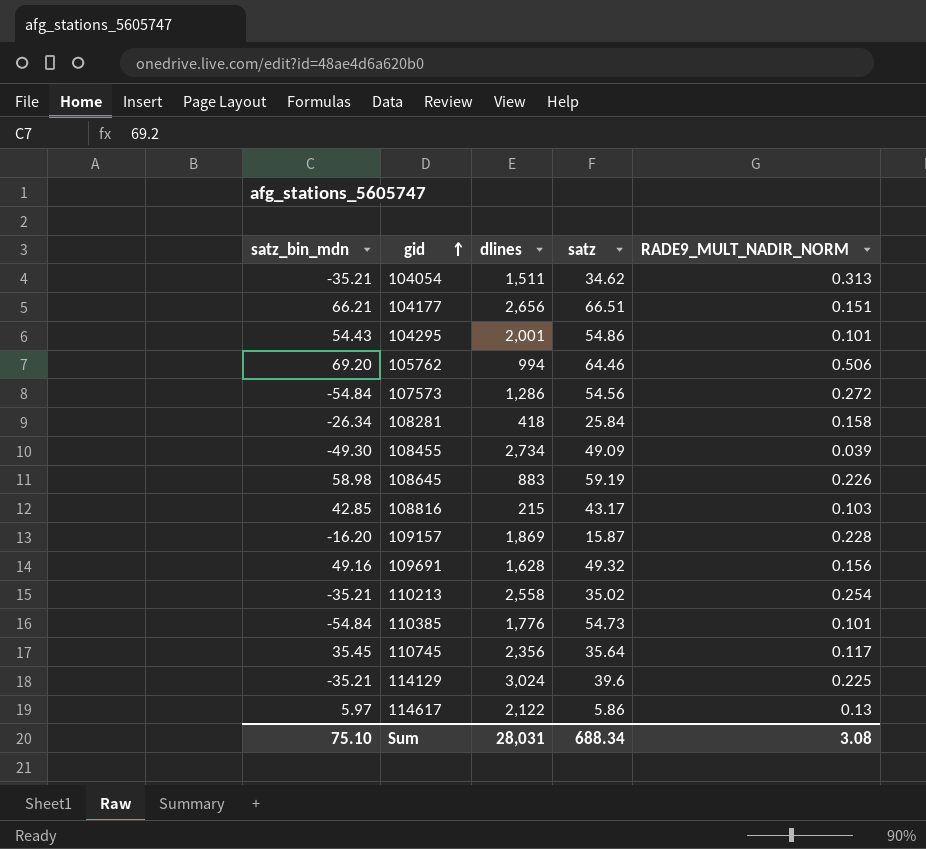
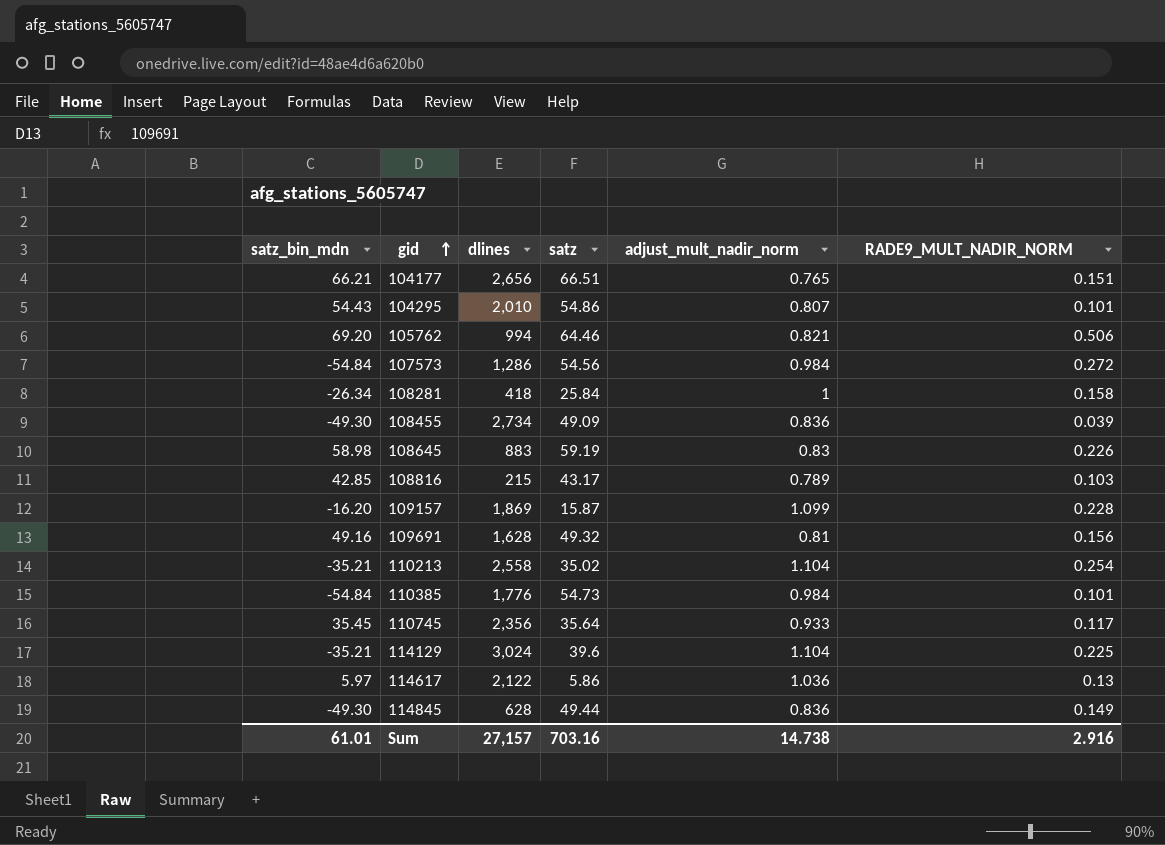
column adjust_mult_nadir_norm | position: none -> 5
row 104054: -35.21 | 1,511 | 34.62 | 0.313 -> none
104295 | dlines: 2,001 -> 2,010
row 114845: none -> -49.30 | 628 | 49.44 | 0.836 | 0.149
Sum | satz_bin_mdn: 75.10 -> 61.01
Sum | dlines: 28,031 -> 27,157
Sum | satz: 688.34 -> 703.16
Sum | RADE9_MULT_NADIR_NORM: 3.08 -> 2.916

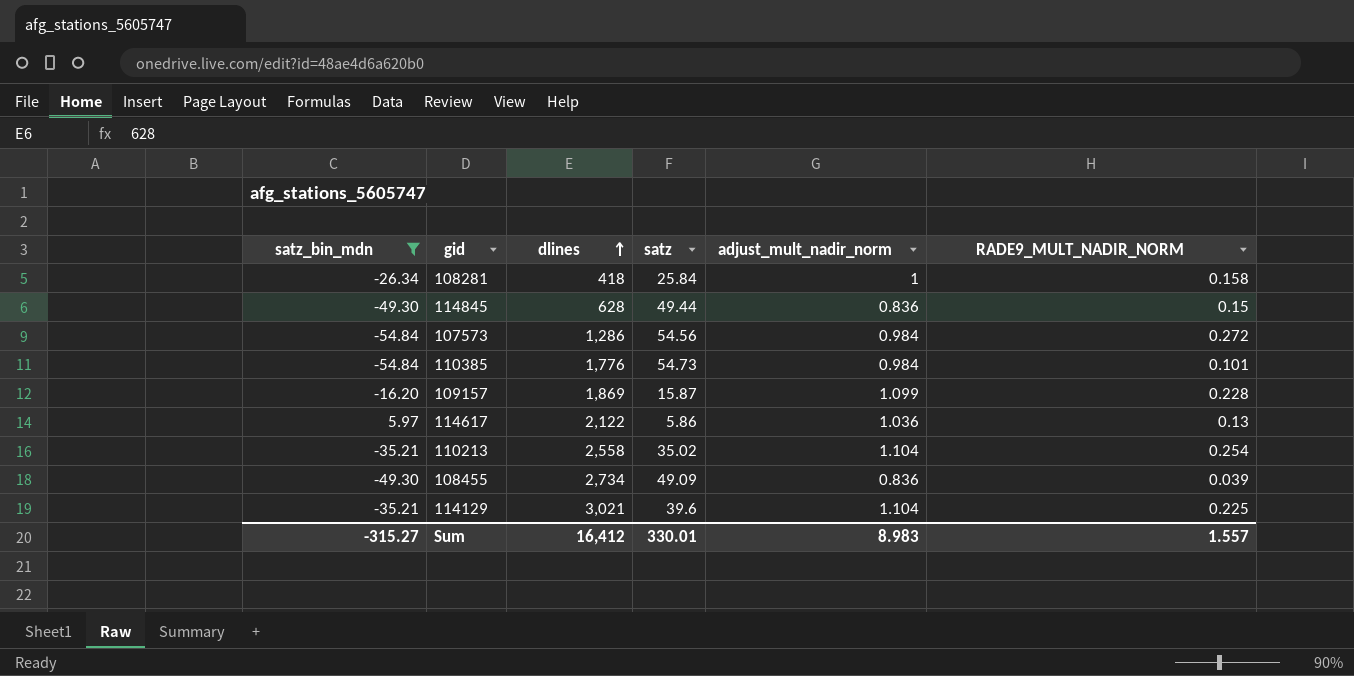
filter: none -> satz_bin_mdn <= 5.97
row order: gid ascending -> dlines ascending
114845 | RADE9_MULT_NADIR_NORM: 0.149 -> 0.15
114129 | dlines: 3,024 -> 3,021
Sum | satz_bin_mdn: 61.01 -> -315.27
Sum | dlines: 27,157 -> 16,412
Sum | satz: 703.16 -> 330.01
Sum | adjust_mult_nadir_norm: 14.738 -> 8.983
Sum | RADE9_MULT_NADIR_NORM: 2.916 -> 1.557

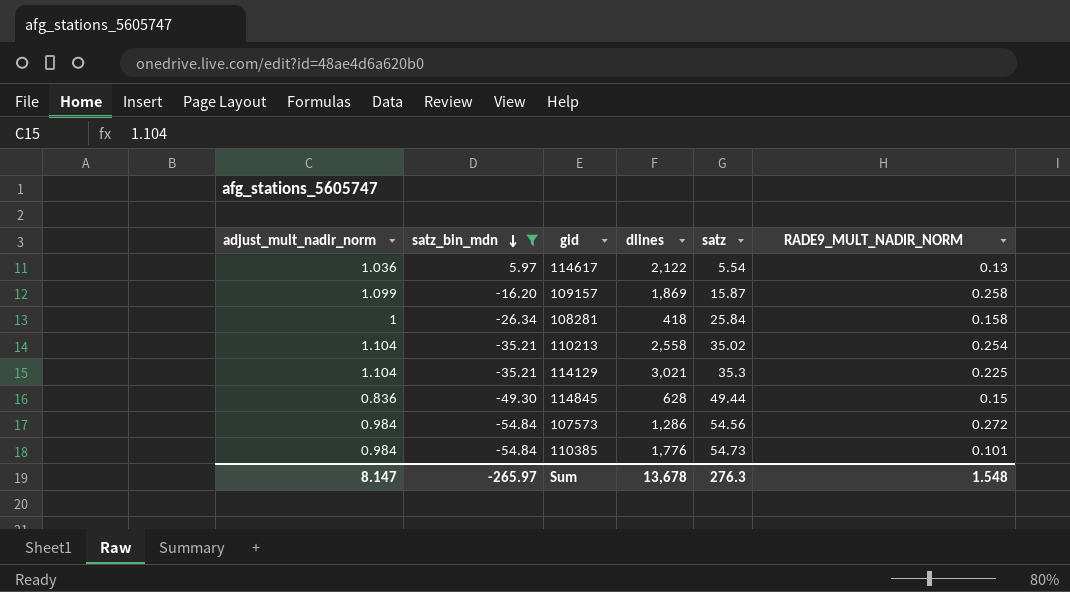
row order: dlines ascending -> satz_bin_mdn descending
column adjust_mult_nadir_norm | position: 5 -> 1
row 108455: -49.30 | 2,734 | 49.09 | 0.836 | 0.039 -> none
114617 | satz: 5.86 -> 5.54
109157 | RADE9_MULT_NADIR_NORM: 0.228 -> 0.258
114129 | satz: 39.6 -> 35.3
Sum | adjust_mult_nadir_norm: 8.983 -> 8.147
Sum | satz_bin_mdn: -315.27 -> -265.97
Sum | dlines: 16,412 -> 13,678
Sum | satz: 330.01 -> 276.3
Sum | RADE9_MULT_NADIR_NORM: 1.557 -> 1.548

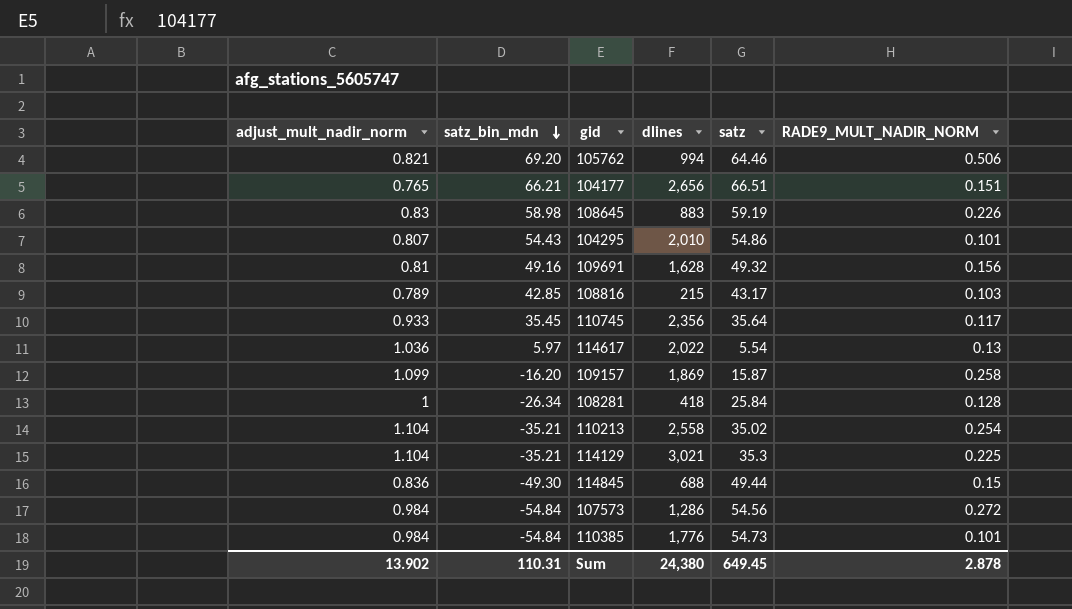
filter: satz_bin_mdn <= 5.97 -> none
114617 | dlines: 2,122 -> 2,022
108281 | RADE9_MULT_NADIR_NORM: 0.158 -> 0.128
114845 | dlines: 628 -> 688
Sum | adjust_mult_nadir_norm: 8.147 -> 13.902
Sum | satz_bin_mdn: -265.97 -> 110.31
Sum | dlines: 13,678 -> 24,380
Sum | satz: 276.3 -> 649.45
Sum | RADE9_MULT_NADIR_NORM: 1.548 -> 2.878

